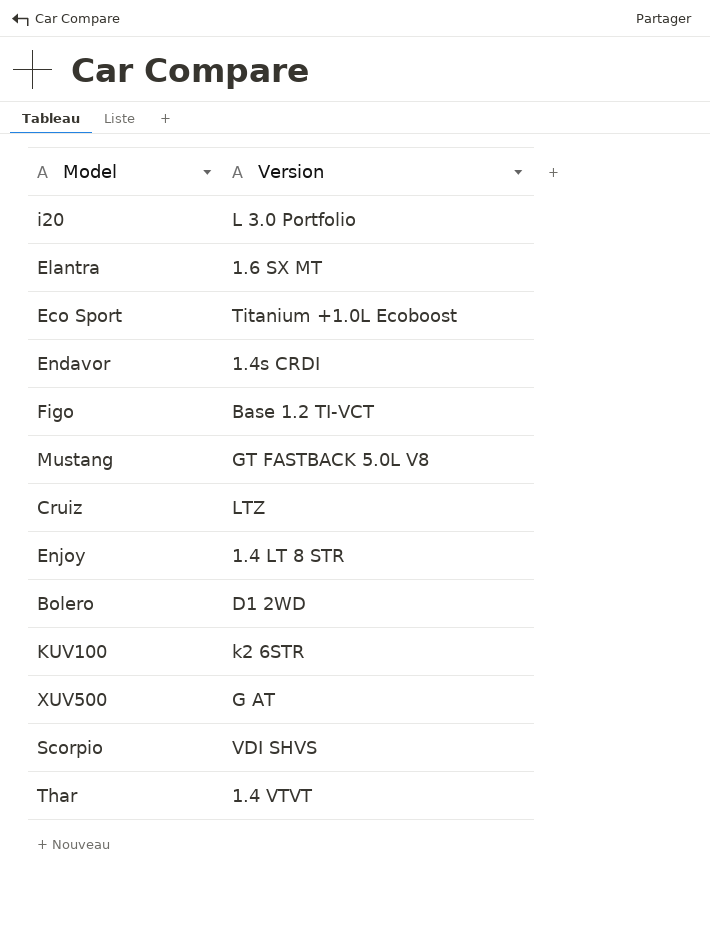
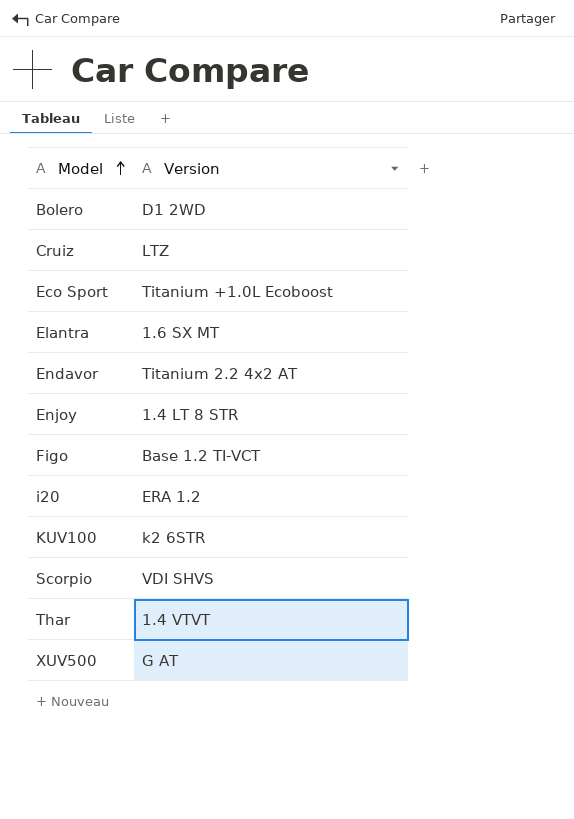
row order: none -> Model ascending
row Mustang: GT FASTBACK 5.0L V8 -> none
Endavor | Version: 1.4s CRDI -> Titanium 2.2 4x2 AT
i20 | Version: L 3.0 Portfolio -> ERA 1.2

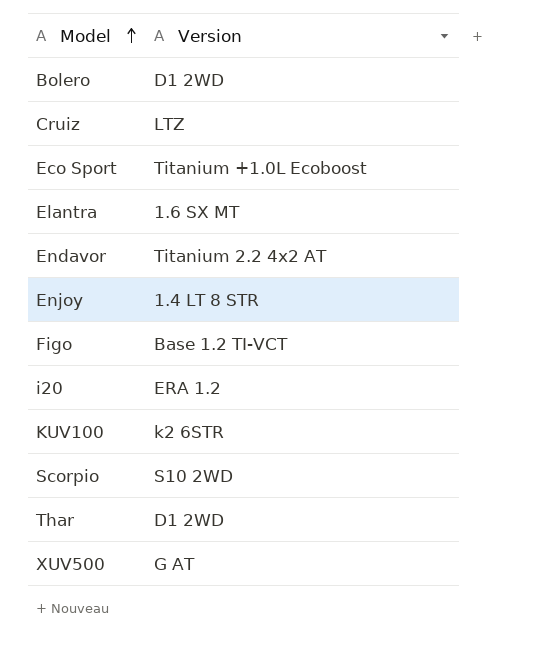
Scorpio | Version: VDI SHVS -> S10 2WD
Thar | Version: 1.4 VTVT -> D1 2WD

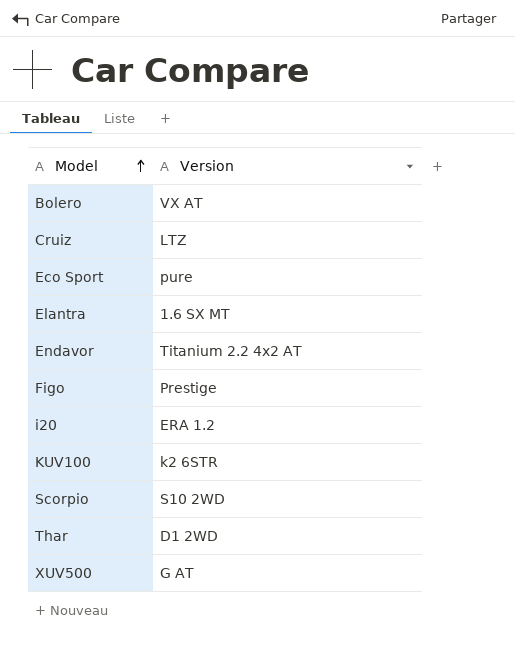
row Enjoy: 1.4 LT 8 STR -> none
Bolero | Version: D1 2WD -> VX AT
Eco Sport | Version: Titanium +1.0L Ecoboost -> pure
Figo | Version: Base 1.2 TI-VCT -> Prestige

